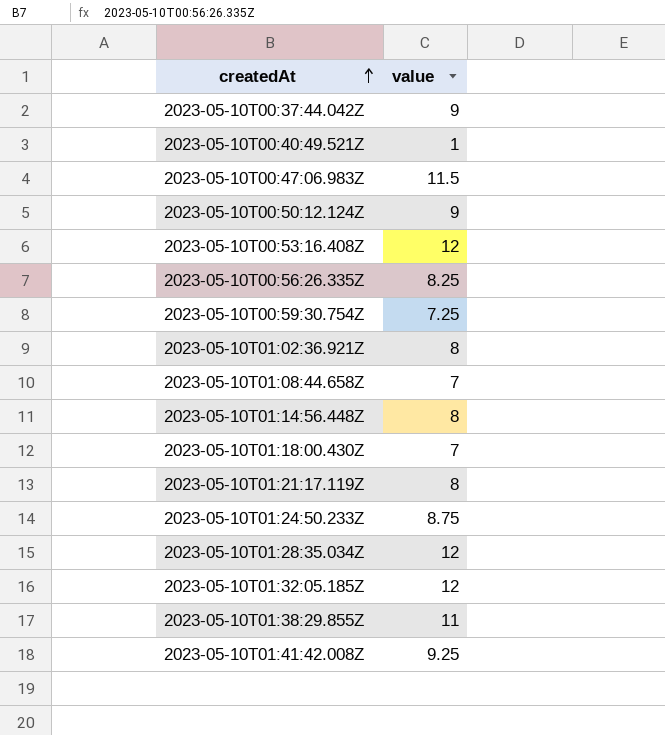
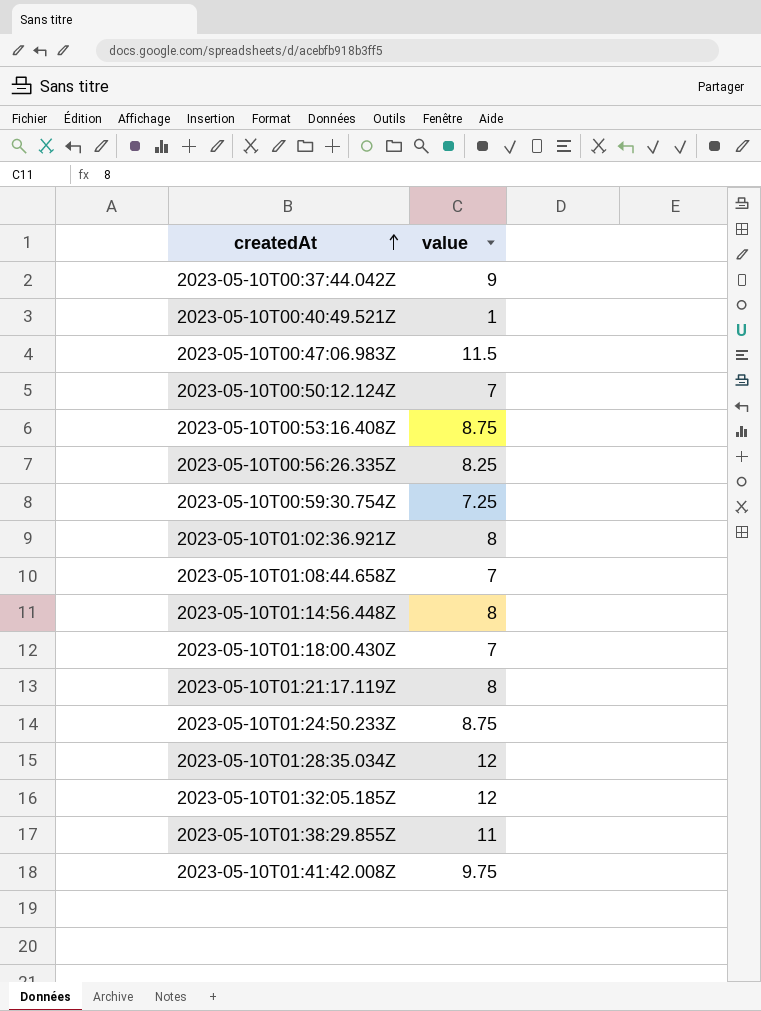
2023-05-10T00:50:12.124Z | value: 9 -> 7
2023-05-10T00:53:16.408Z | value: 12 -> 8.75
2023-05-10T01:41:42.008Z | value: 9.25 -> 9.75

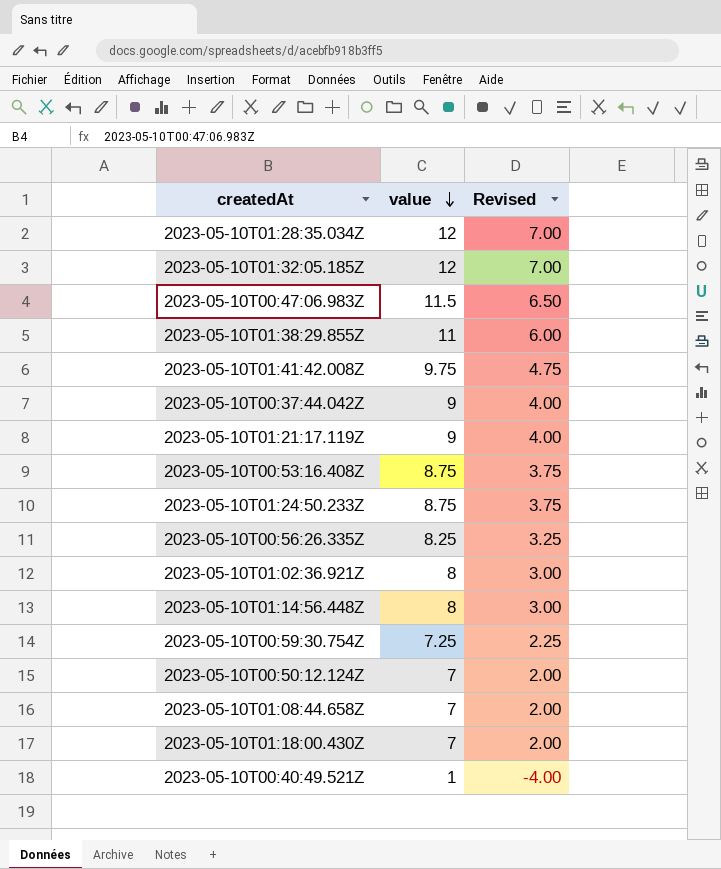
row order: createdAt ascending -> value descending
column Revised | formula: none -> [value] - 5
2023-05-10T01:21:17.119Z | value: 8 -> 9

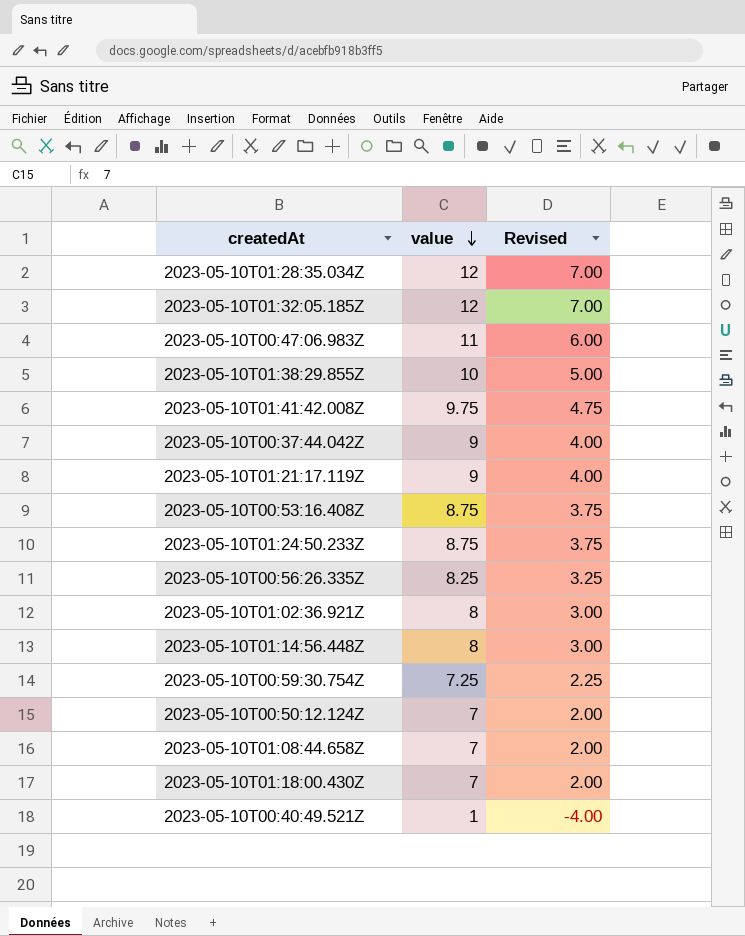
2023-05-10T00:47:06.983Z | value: 11.5 -> 11
2023-05-10T00:47:06.983Z | Revised: 6.50 -> 6.00
2023-05-10T01:38:29.855Z | value: 11 -> 10
2023-05-10T01:38:29.855Z | Revised: 6.00 -> 5.00

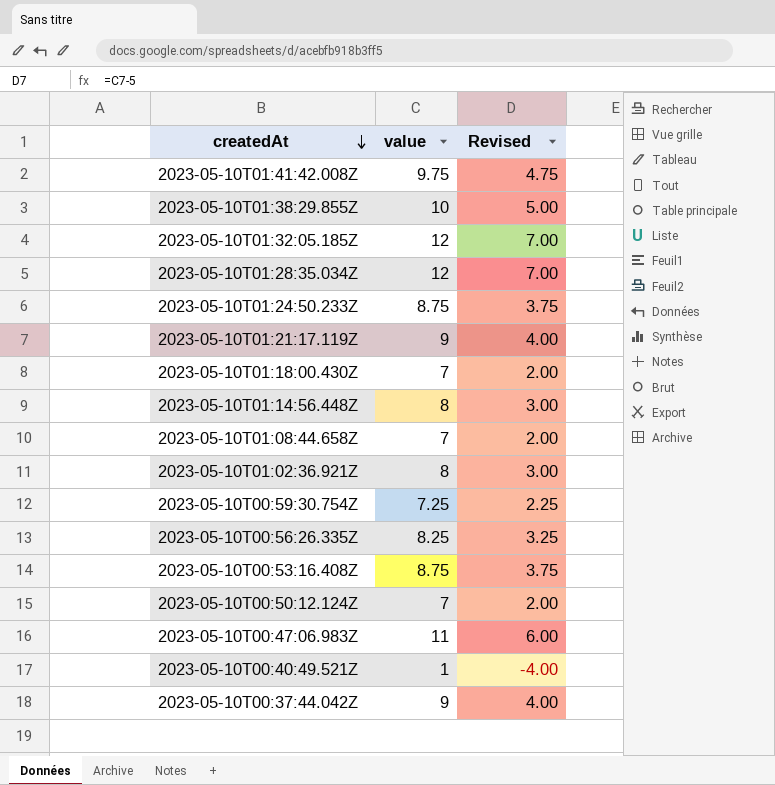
row order: value descending -> createdAt descending

